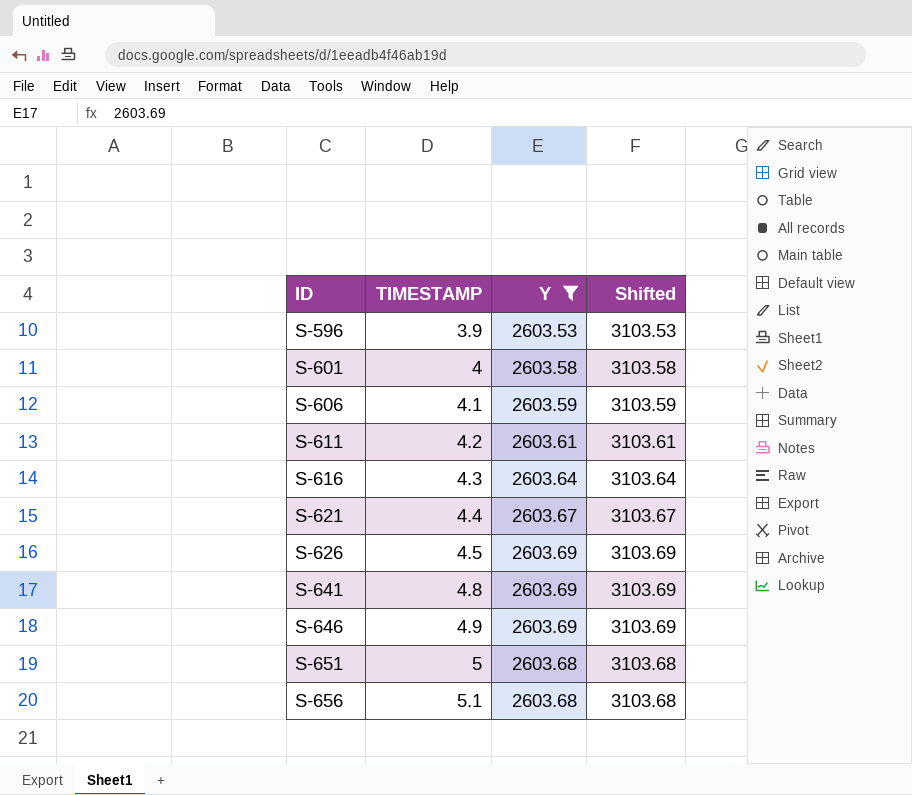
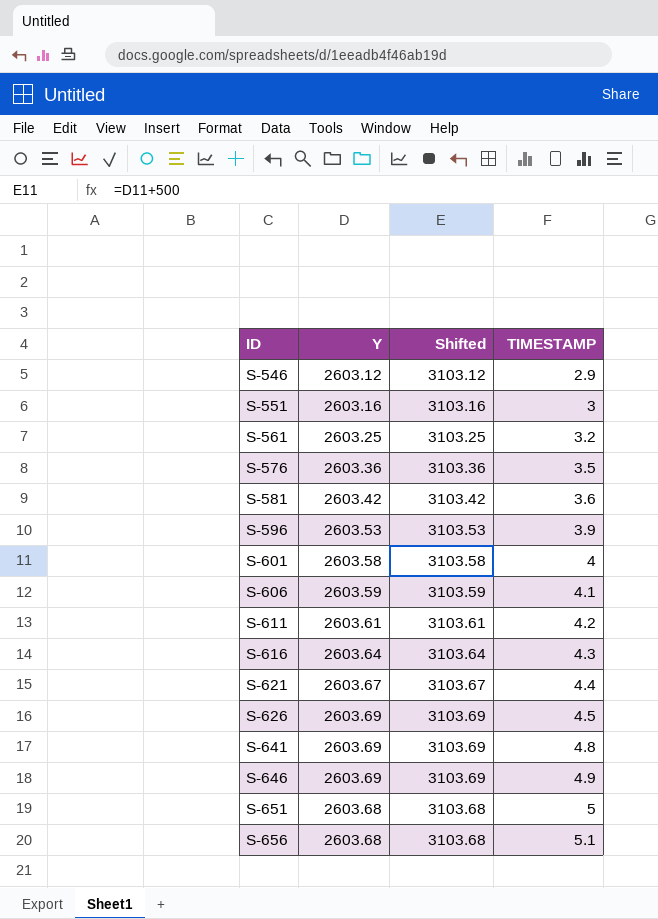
filter: Y >= 2603.53 -> none
column TIMESTAMP | position: 2 -> 4

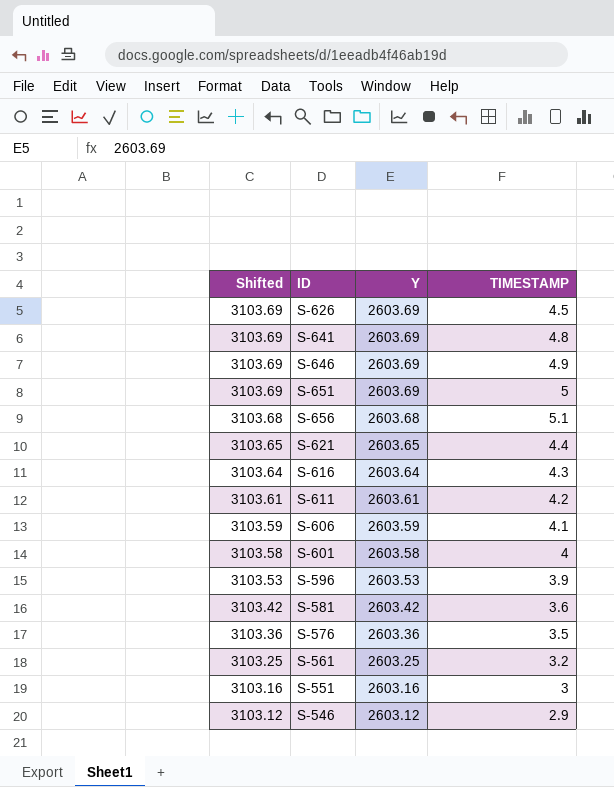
row order: ID ascending -> Shifted descending
column Shifted | position: 3 -> 1
S-651 | Shifted: 3103.68 -> 3103.69
S-651 | Y: 2603.68 -> 2603.69
S-621 | Shifted: 3103.67 -> 3103.65
S-621 | Y: 2603.67 -> 2603.65

